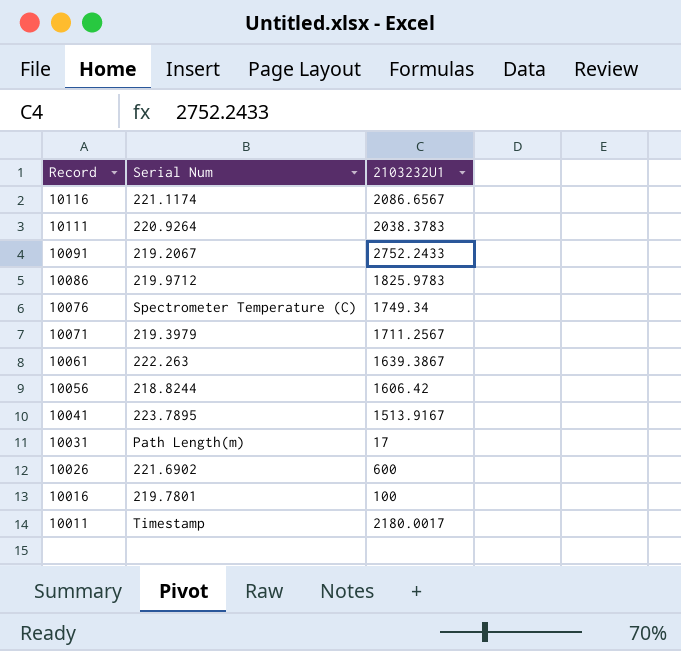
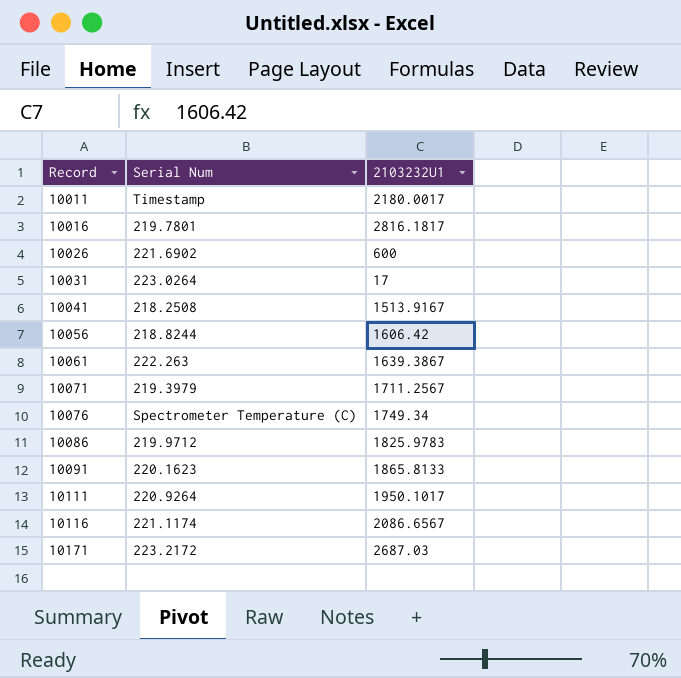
row order: Record descending -> Record ascending
10016 | 2103232U1: 100 -> 2816.1817
10031 | Serial Num: Path Length(m) -> 223.0264
10041 | Serial Num: 223.7895 -> 218.2508
10091 | Serial Num: 219.2067 -> 220.1623
10091 | 2103232U1: 2752.2433 -> 1865.8133
10111 | 2103232U1: 2038.3783 -> 1950.1017
row 10171: none -> 223.2172 | 2687.03

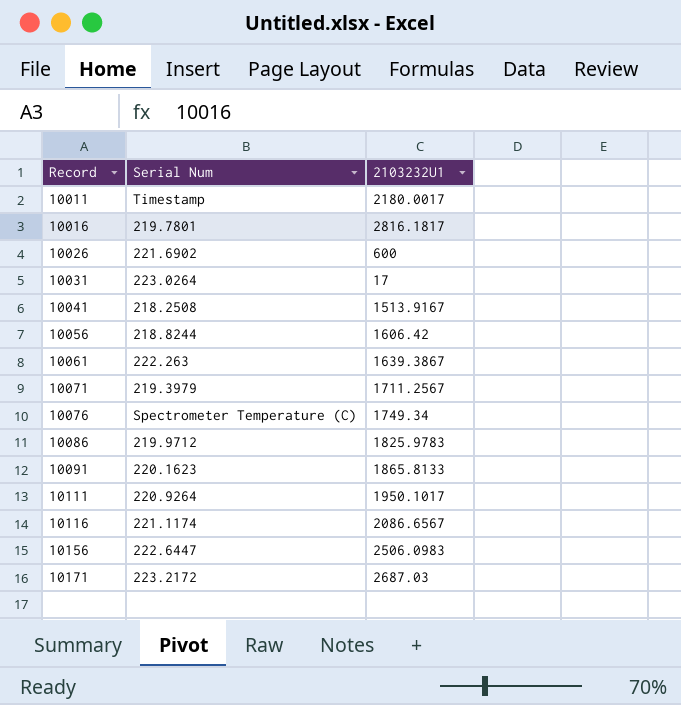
row 10156: none -> 222.6447 | 2506.0983

